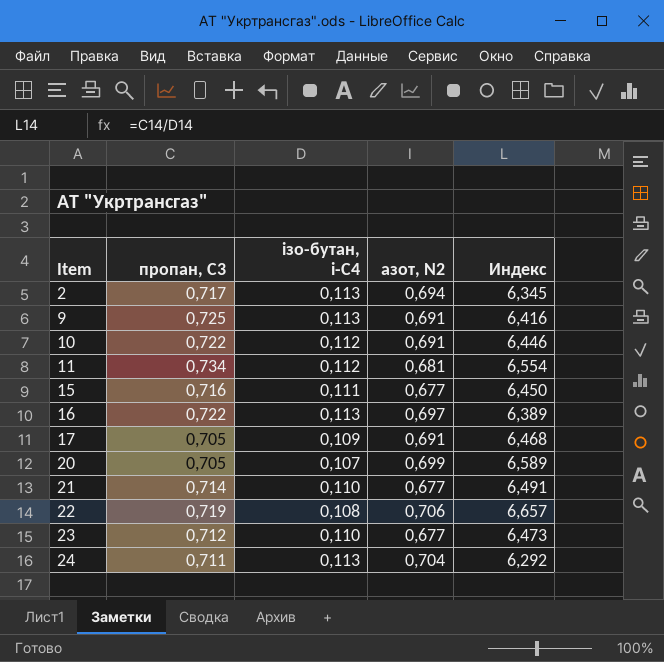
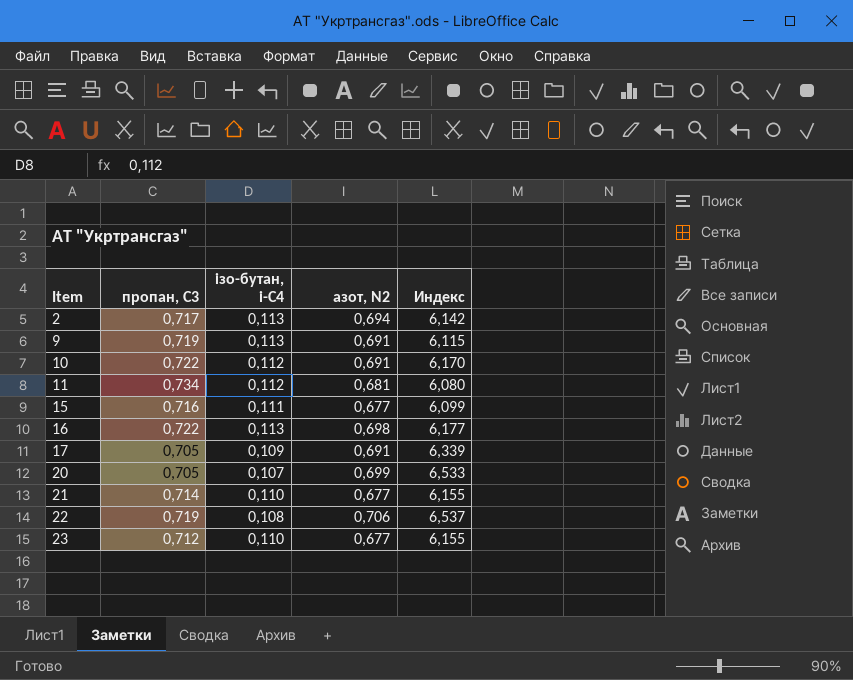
column Индекс | formula: [пропан, С3] / [ізо-бутан, і-С4] -> [азот, N2] / [ізо-бутан, і-С4]
row 24: 0,711 | 0,113 | 0,704 | 6,292 -> none
9 | пропан, С3: 0,725 -> 0,719
16 | азот, N2: 0,697 -> 0,698

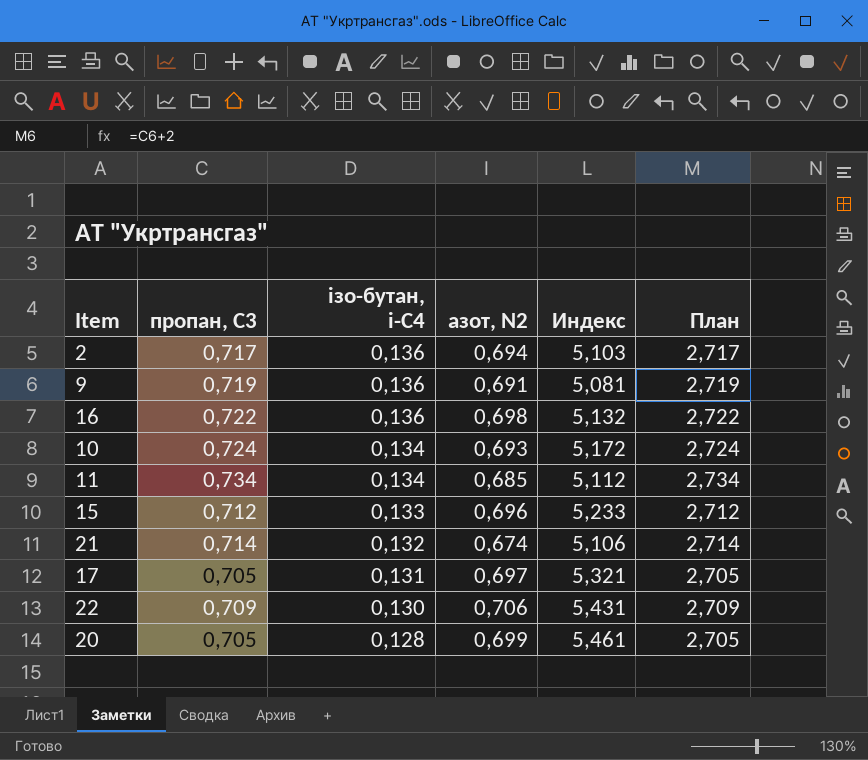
row order: Item ascending -> ізо-бутан, і-С4 descending
column План | formula: none -> [пропан, С3] + 2
row 23: 0,712 | 0,110 | 0,677 | 6,155 -> none
2 | ізо-бутан, і-С4: 0,113 -> 0,136
2 | Индекс: 6,142 -> 5,103
9 | ізо-бутан, і-С4: 0,113 -> 0,136
9 | Индекс: 6,115 -> 5,081
16 | ізо-бутан, і-С4: 0,113 -> 0,136
16 | Индекс: 6,177 -> 5,132
10 | пропан, С3: 0,722 -> 0,724
10 | ізо-бутан, і-С4: 0,112 -> 0,134
10 | азот, N2: 0,691 -> 0,693
10 | Индекс: 6,170 -> 5,172
11 | ізо-бутан, і-С4: 0,112 -> 0,134
11 | азот, N2: 0,681 -> 0,685
11 | Индекс: 6,080 -> 5,112
15 | пропан, С3: 0,716 -> 0,712
15 | ізо-бутан, і-С4: 0,111 -> 0,133
15 | азот, N2: 0,677 -> 0,696
15 | Индекс: 6,099 -> 5,233
21 | ізо-бутан, і-С4: 0,110 -> 0,132
21 | азот, N2: 0,677 -> 0,674
21 | Индекс: 6,155 -> 5,106
17 | ізо-бутан, і-С4: 0,109 -> 0,131
17 | азот, N2: 0,691 -> 0,697
17 | Индекс: 6,339 -> 5,321
22 | пропан, С3: 0,719 -> 0,709
22 | ізо-бутан, і-С4: 0,108 -> 0,130
22 | Индекс: 6,537 -> 5,431
20 | ізо-бутан, і-С4: 0,107 -> 0,128
20 | Индекс: 6,533 -> 5,461

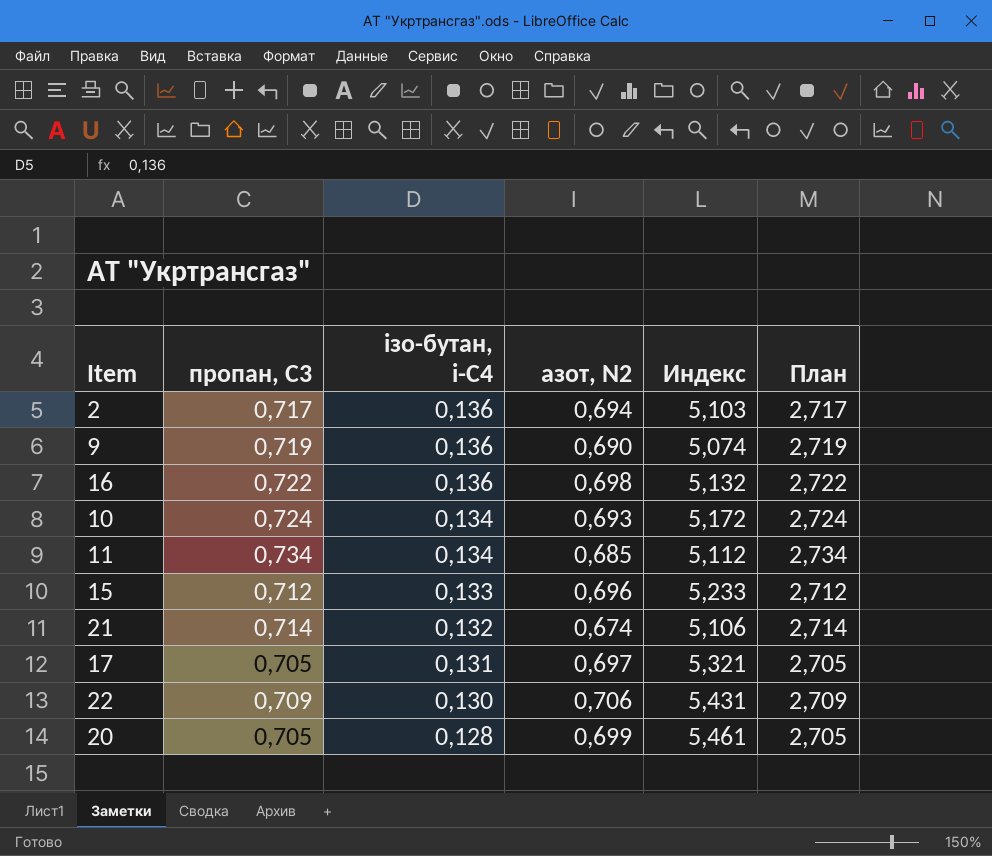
9 | азот, N2: 0,691 -> 0,690
9 | Индекс: 5,081 -> 5,074

